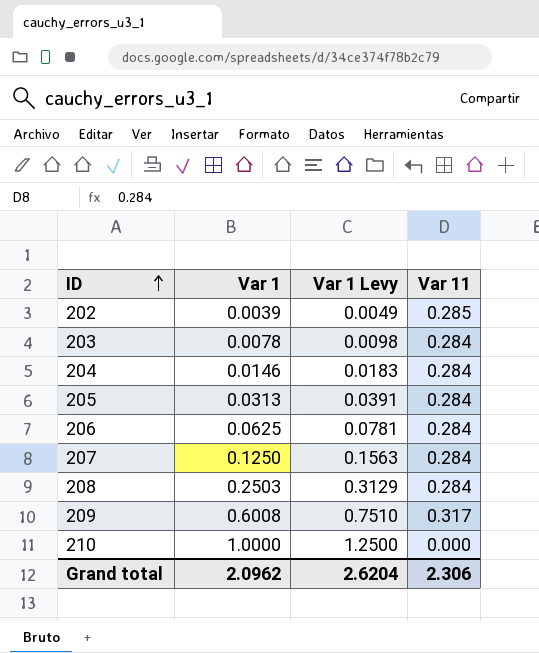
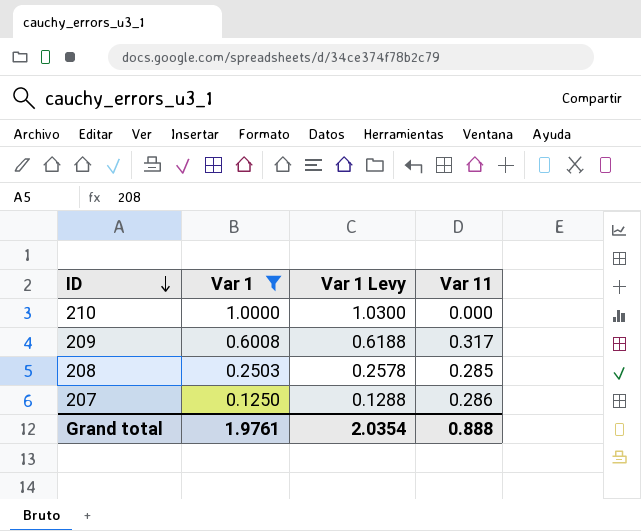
filter: none -> Var 1 >= 0.1250
row order: ID ascending -> ID descending
column Var 1 Levy | formula: [Var 1] * 1.25 -> [Var 1] * 1.03
208 | Var 11: 0.284 -> 0.285
207 | Var 11: 0.284 -> 0.286
Grand total | Var 1: 2.0962 -> 1.9761
Grand total | Var 1 Levy: 2.6204 -> 2.0354
Grand total | Var 11: 2.306 -> 0.888

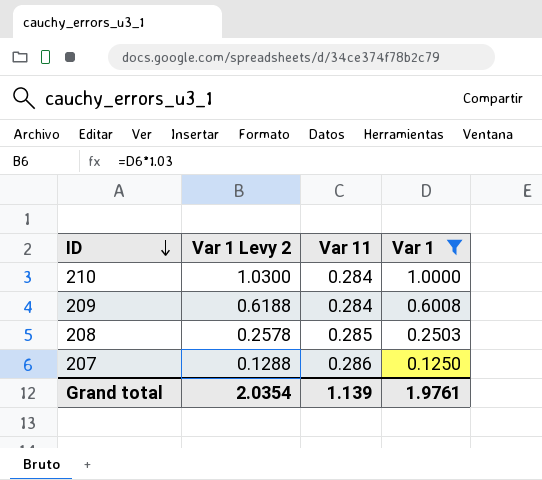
column name: Var 1 Levy -> Var 1 Levy 2
column Var 1 | position: 2 -> 4
210 | Var 11: 0.000 -> 0.284
209 | Var 11: 0.317 -> 0.284
Grand total | Var 11: 0.888 -> 1.139

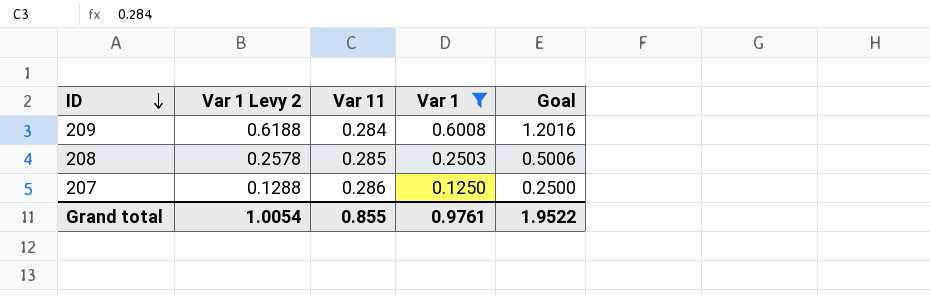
column Goal | formula: none -> [Var 1] * 2
row 210: 1.0300 | 0.284 | 1.0000 -> none
Grand total | Var 1 Levy 2: 2.0354 -> 1.0054
Grand total | Var 11: 1.139 -> 0.855
Grand total | Var 1: 1.9761 -> 0.9761

